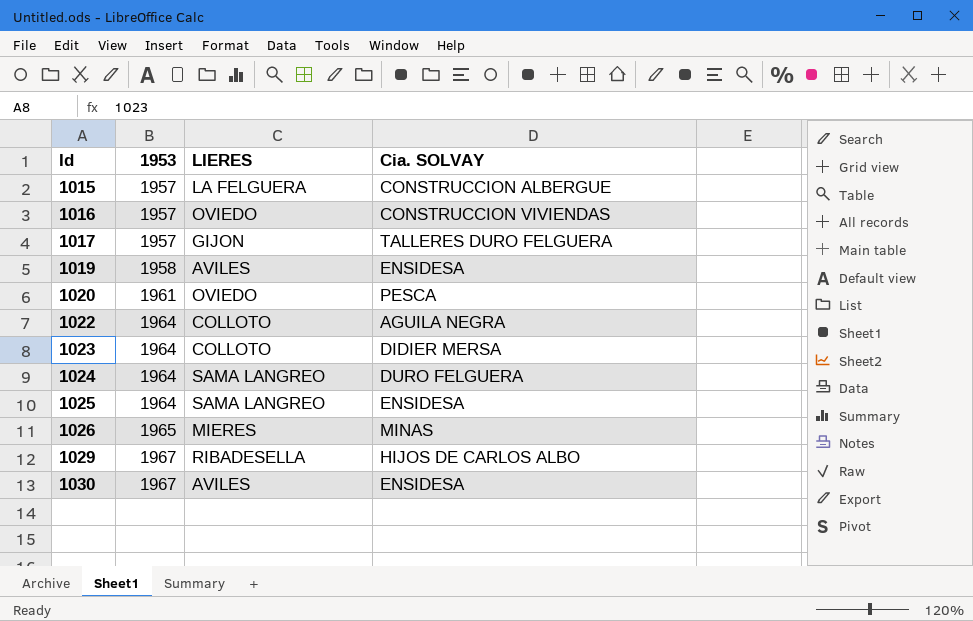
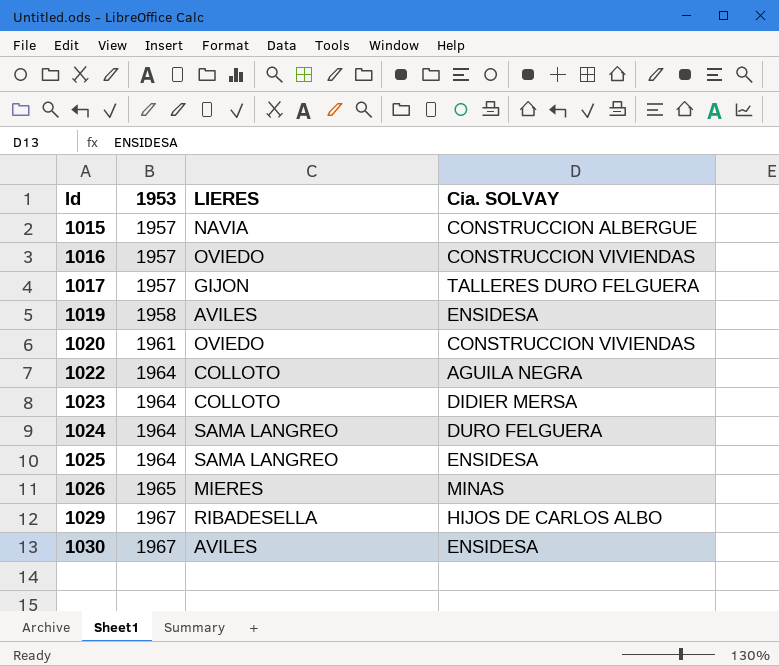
1015 | LIERES: LA FELGUERA -> NAVIA
1020 | Cia. SOLVAY: PESCA -> CONSTRUCCION VIVIENDAS

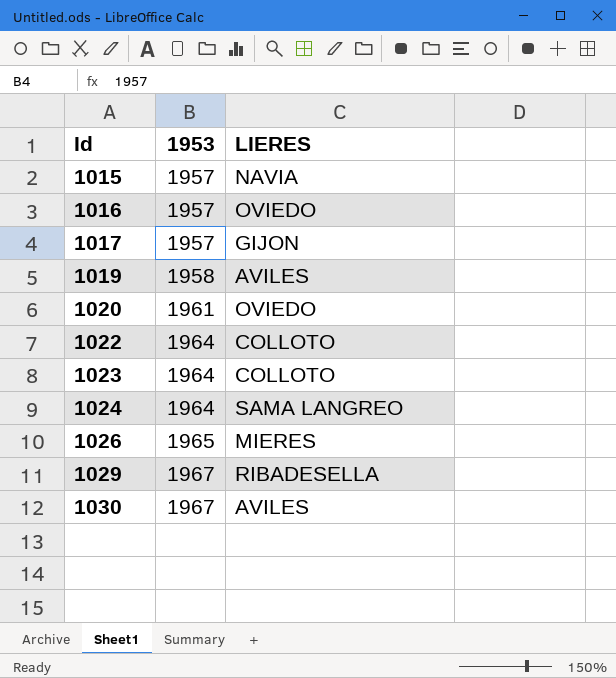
column Cia. SOLVAY | position: 4 -> none
row 1025: 1964 | SAMA LANGREO | ENSIDESA -> none

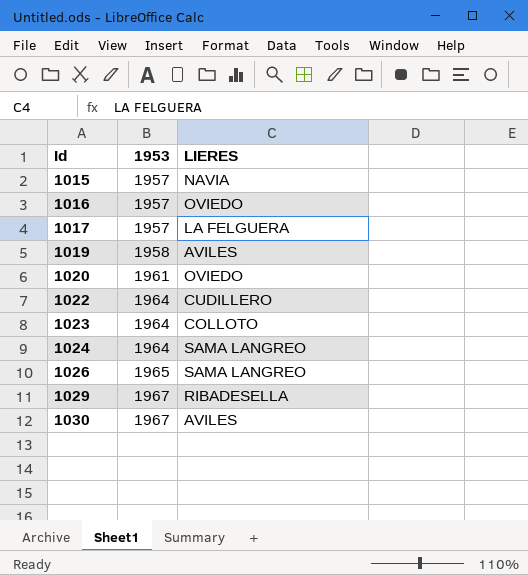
1017 | LIERES: GIJON -> LA FELGUERA
1022 | LIERES: COLLOTO -> CUDILLERO
1026 | LIERES: MIERES -> SAMA LANGREO

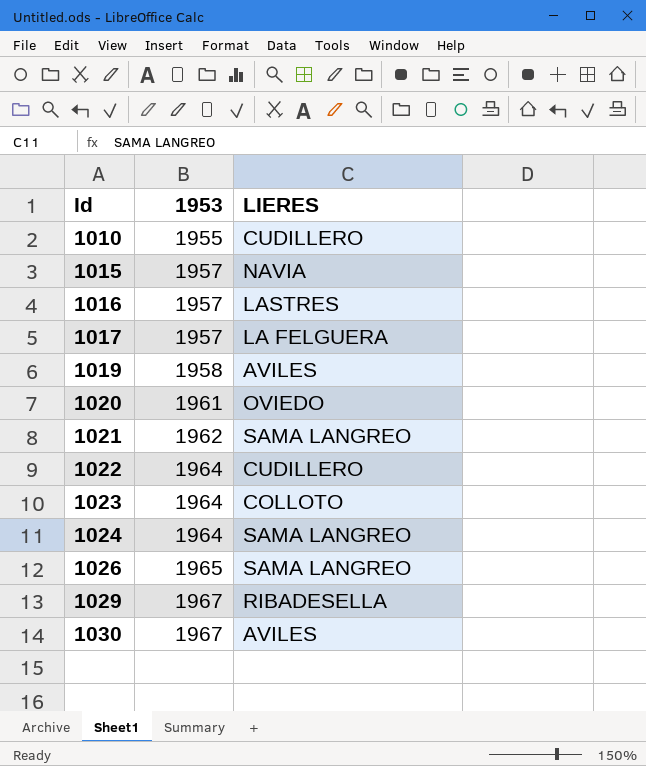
row 1010: none -> 1955 | CUDILLERO
1016 | LIERES: OVIEDO -> LASTRES
row 1021: none -> 1962 | SAMA LANGREO

